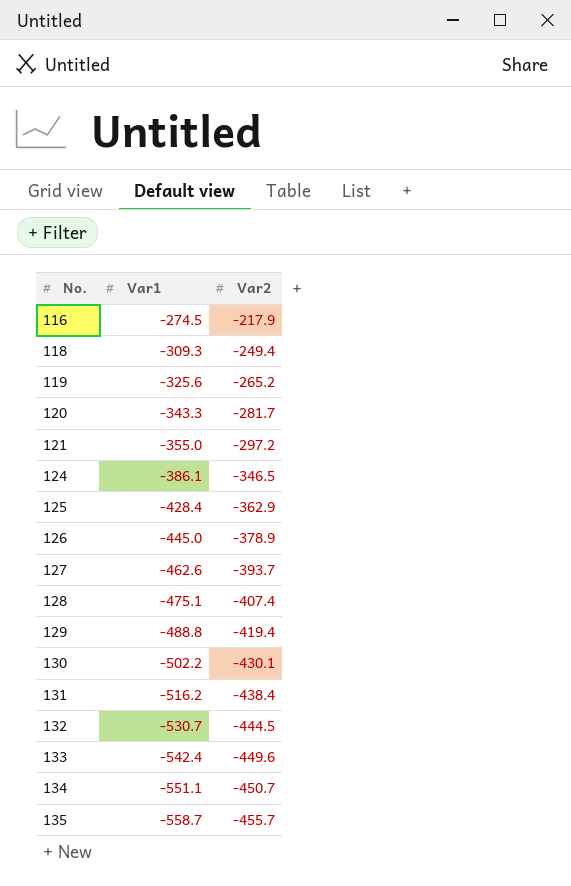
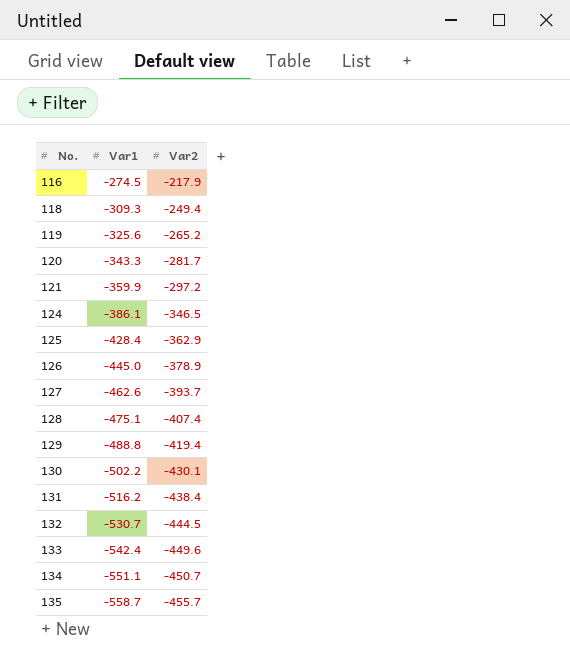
121 | Var1: -355.0 -> -359.9

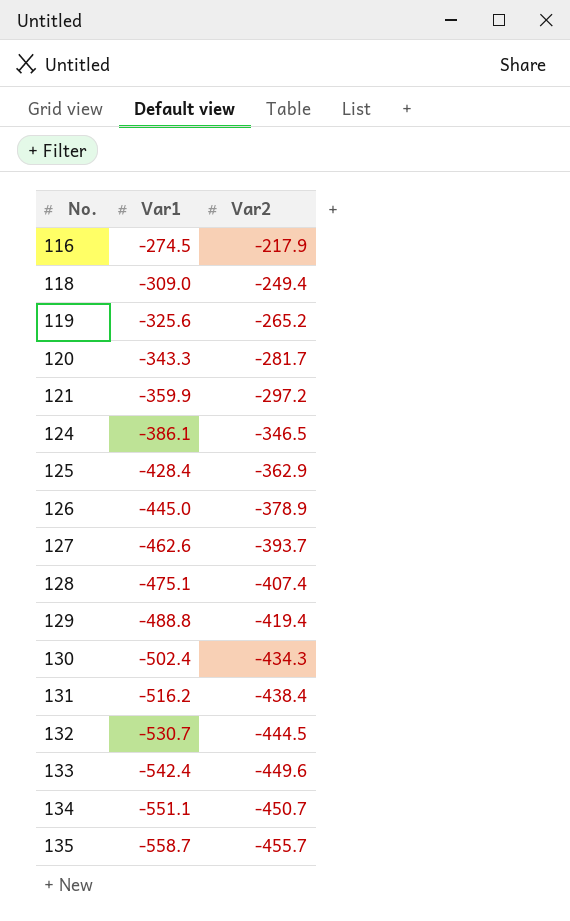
118 | Var1: -309.3 -> -309.0
130 | Var1: -502.2 -> -502.4
130 | Var2: -430.1 -> -434.3

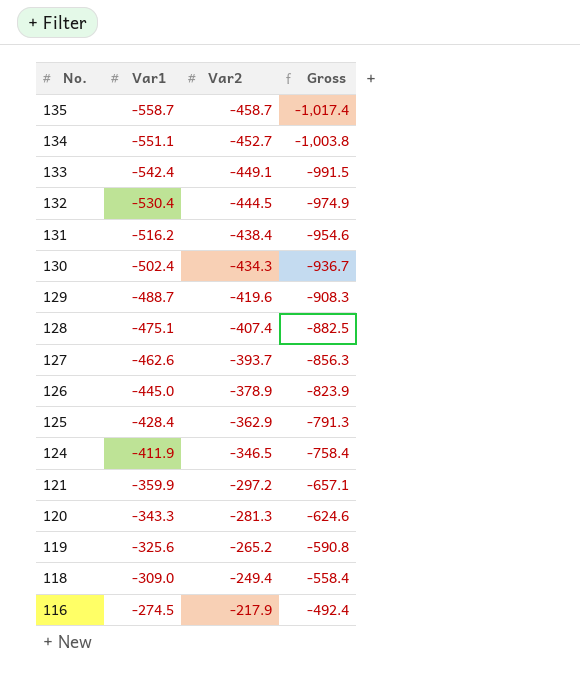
row order: No. ascending -> No. descending
column Gross | formula: none -> [Var1] + [Var2]
135 | Var2: -455.7 -> -458.7
134 | Var2: -450.7 -> -452.7
133 | Var2: -449.6 -> -449.1
132 | Var1: -530.7 -> -530.4
129 | Var1: -488.8 -> -488.7
129 | Var2: -419.4 -> -419.6
124 | Var1: -386.1 -> -411.9
120 | Var2: -281.7 -> -281.3

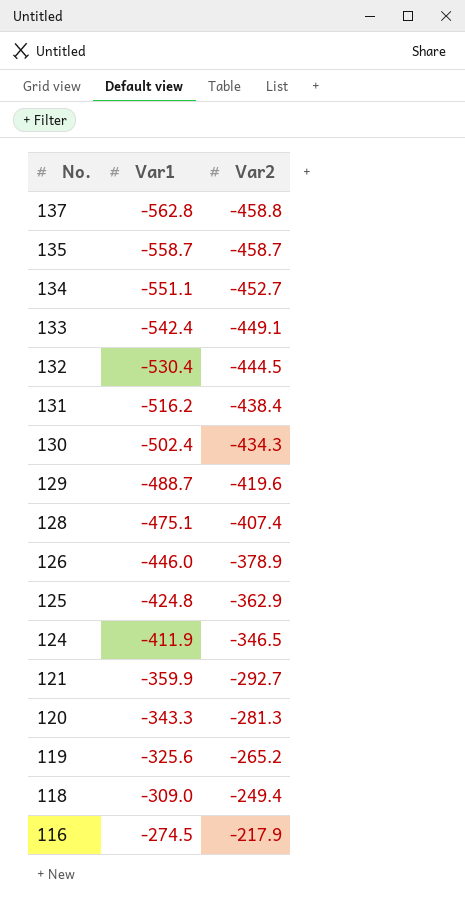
column Gross | formula: [Var1] + [Var2] -> none
row 127: -462.6 | -393.7 | -856.3 -> none
row 137: none -> -562.8 | -458.8
126 | Var1: -445.0 -> -446.0
125 | Var1: -428.4 -> -424.8
121 | Var2: -297.2 -> -292.7

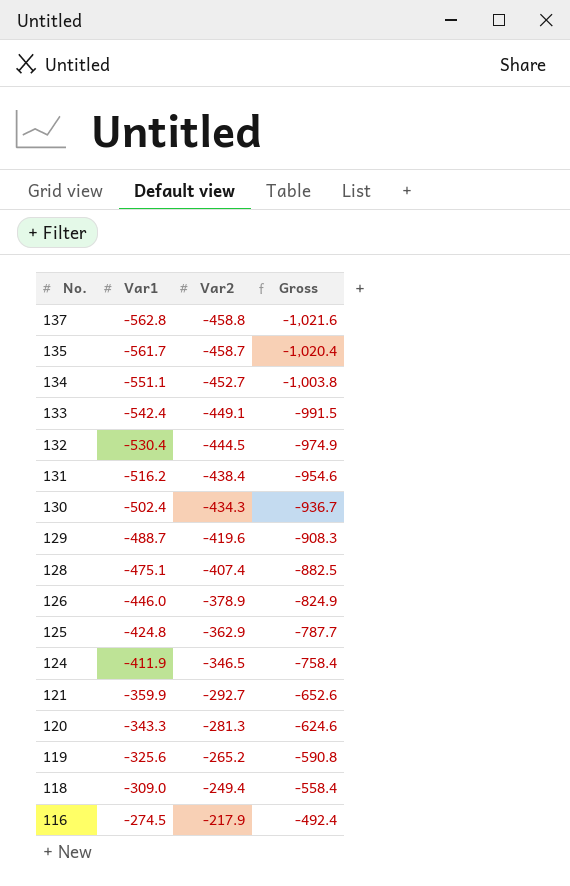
column Gross | formula: none -> [Var1] + [Var2]
135 | Var1: -558.7 -> -561.7

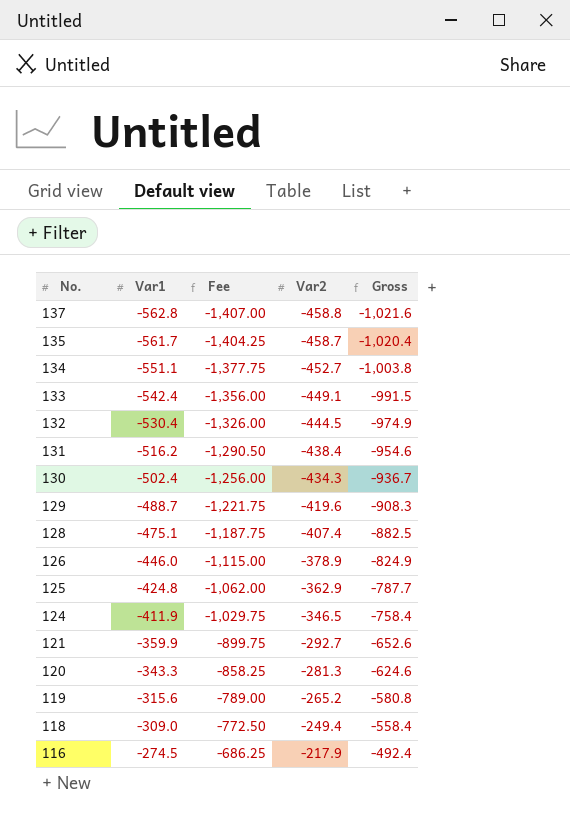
column Fee | formula: none -> [Var1] * 2.5
119 | Var1: -325.6 -> -315.6
119 | Gross: -590.8 -> -580.8

